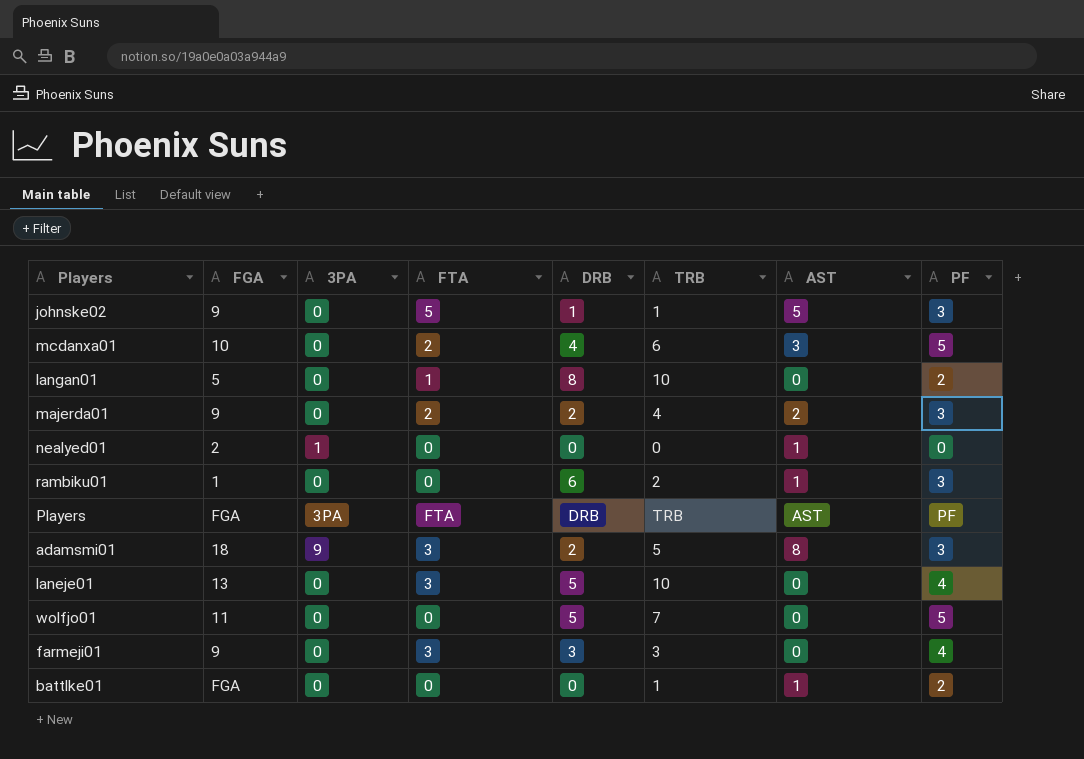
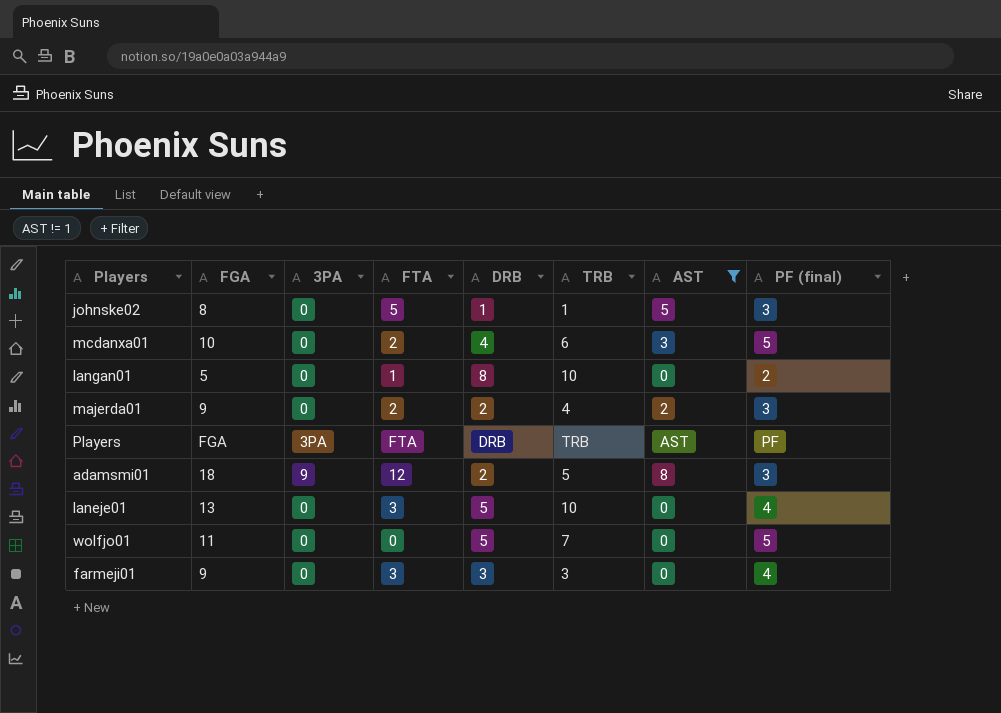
filter: none -> AST != 1
column name: PF -> PF (final)
johnske02 | FGA: 9 -> 8
adamsmi01 | FTA: 3 -> 12

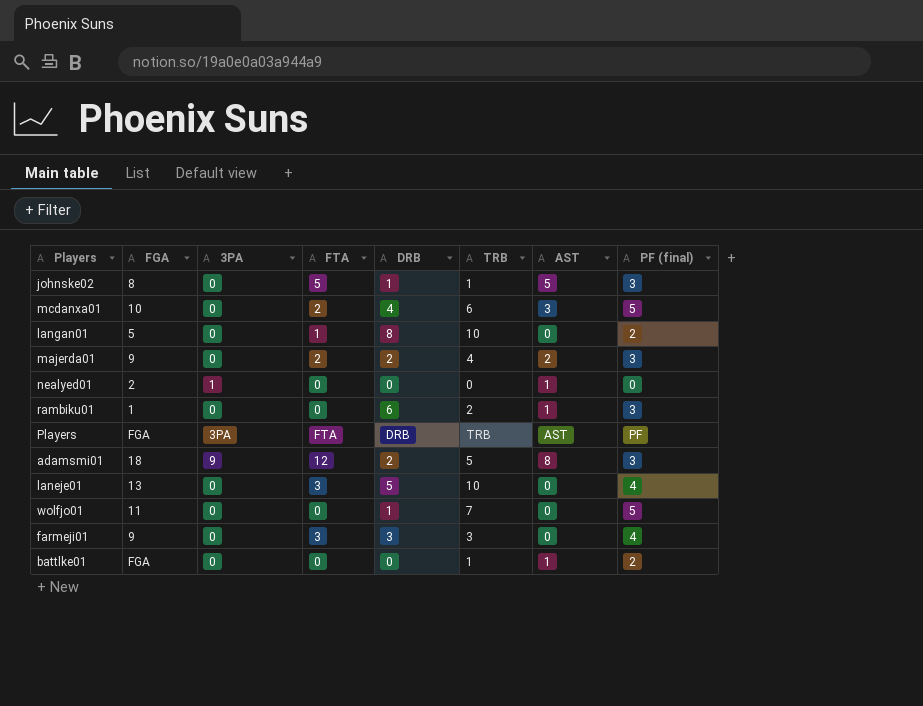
filter: AST != 1 -> none
wolfjo01 | DRB: 5 -> 1

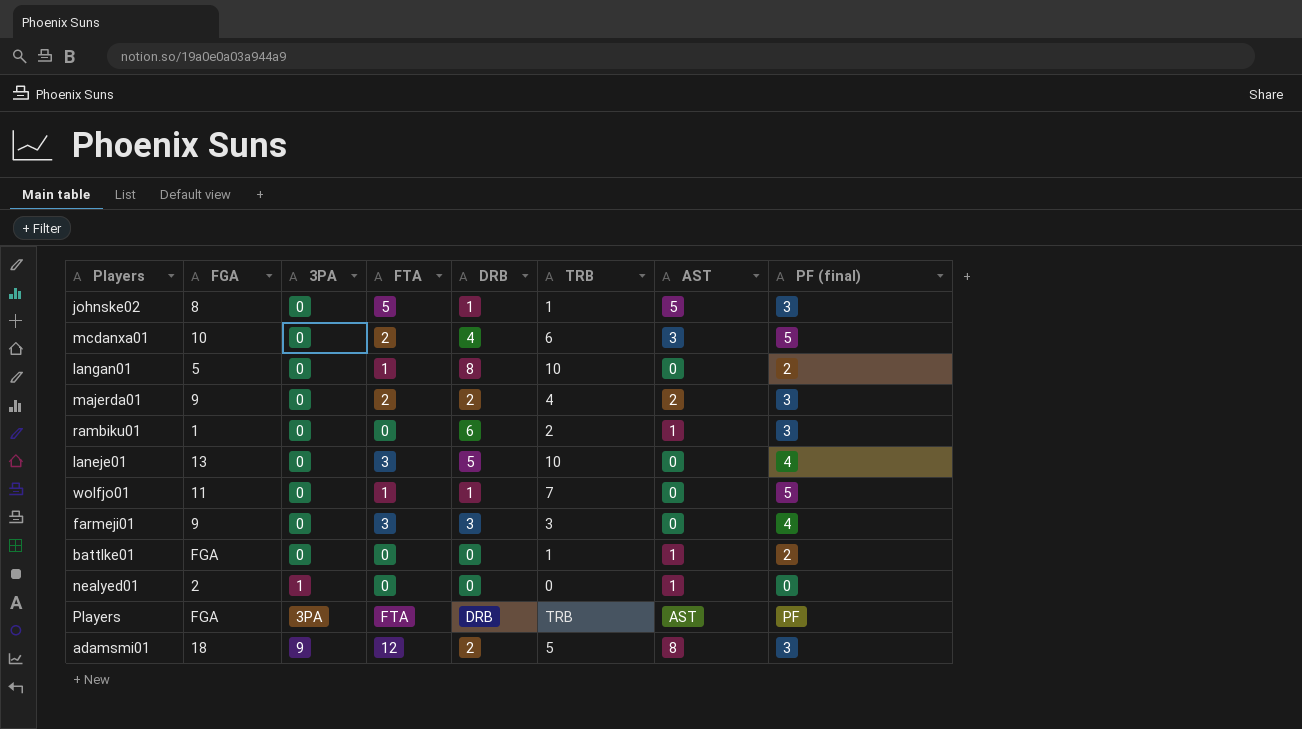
row order: none -> 3PA ascending
wolfjo01 | FTA: 0 -> 1

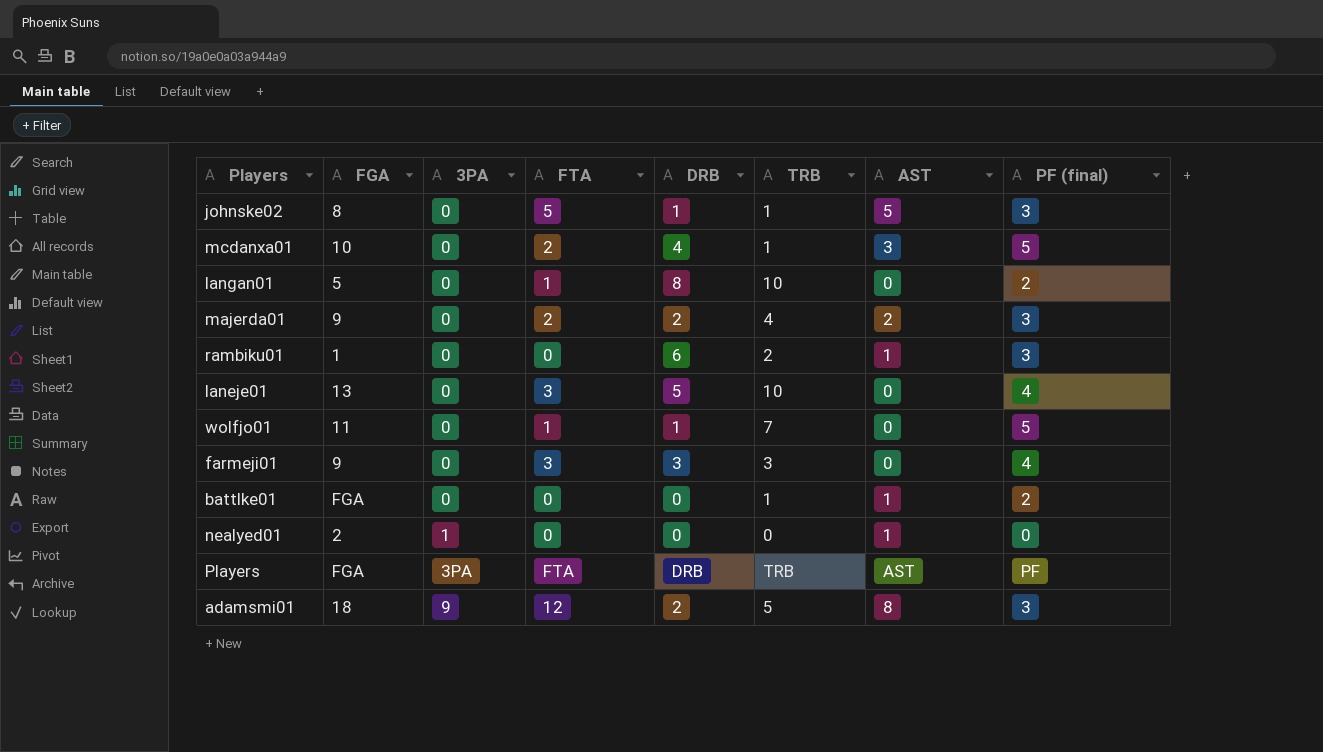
mcdanxa01 | TRB: 6 -> 1

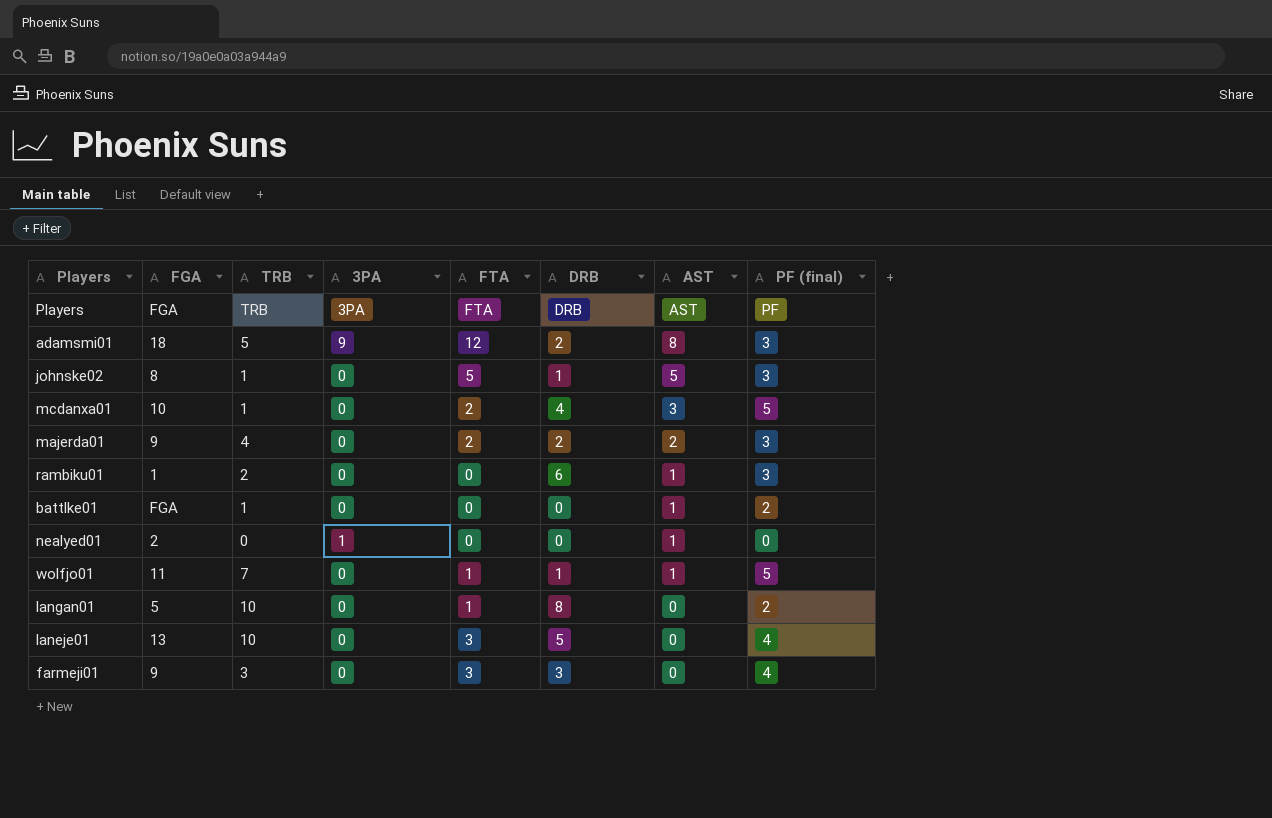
row order: 3PA ascending -> AST descending
column TRB | position: 6 -> 3
wolfjo01 | AST: 0 -> 1

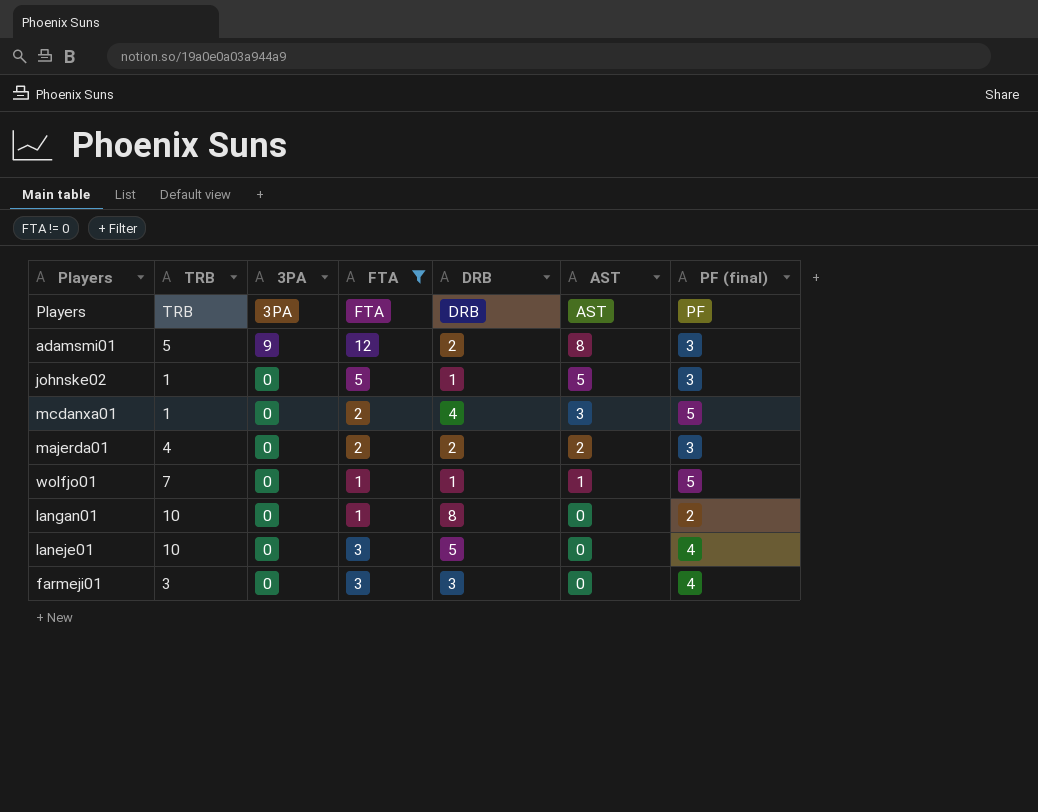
filter: none -> FTA != 0
column FGA | position: 2 -> none

